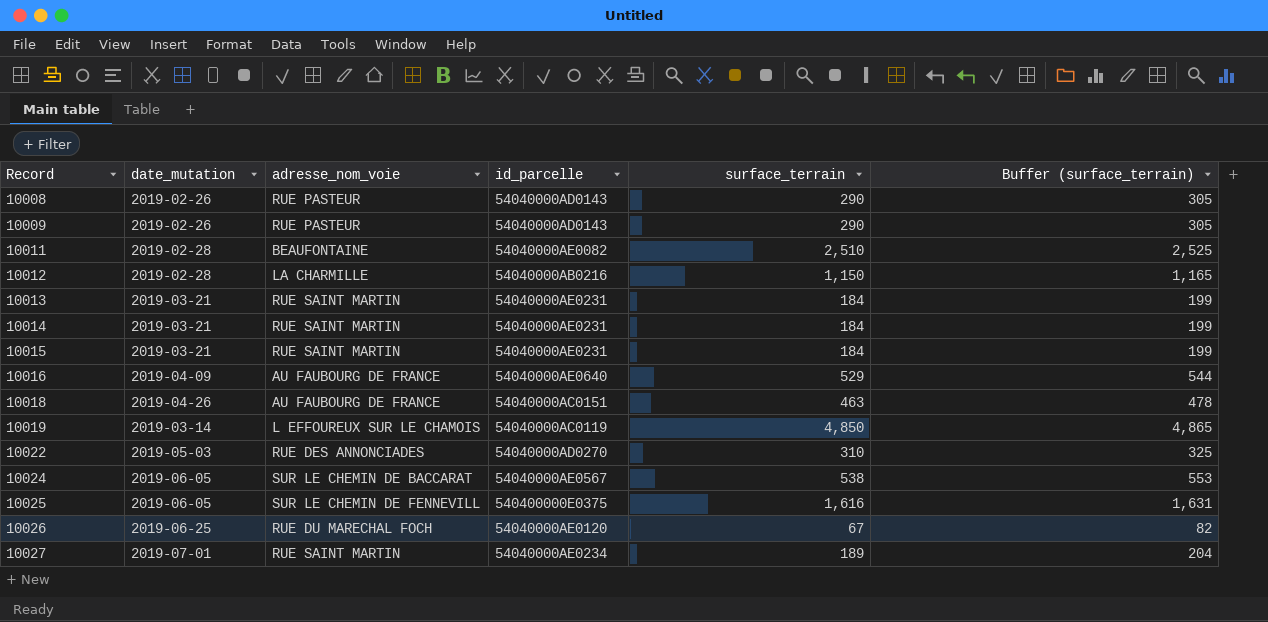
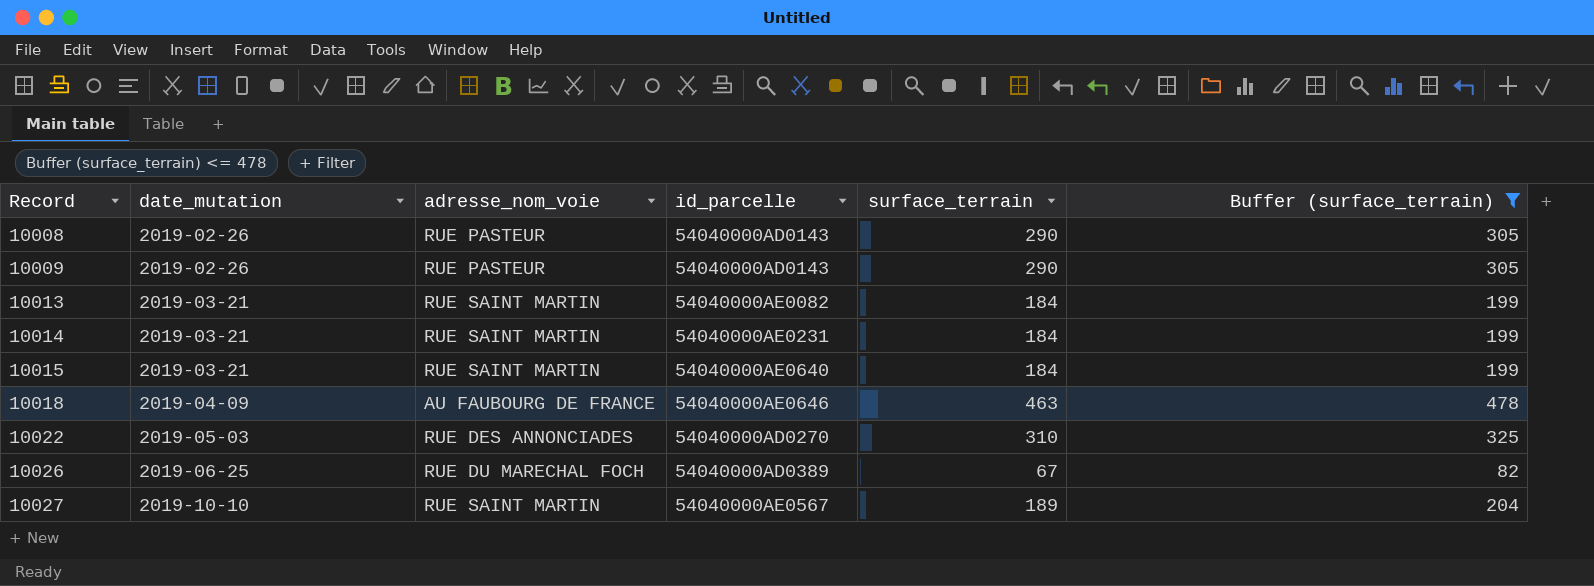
filter: none -> Buffer (surface_terrain) <= 478
10013 | id_parcelle: 54040000AE0231 -> 54040000AE0082
10015 | id_parcelle: 54040000AE0231 -> 54040000AE0640
10018 | date_mutation: 2019-04-26 -> 2019-04-09
10018 | id_parcelle: 54040000AC0151 -> 54040000AE0646
10026 | id_parcelle: 54040000AE0120 -> 54040000AD0389
10027 | date_mutation: 2019-07-01 -> 2019-10-10
10027 | id_parcelle: 54040000AE0234 -> 54040000AE0567

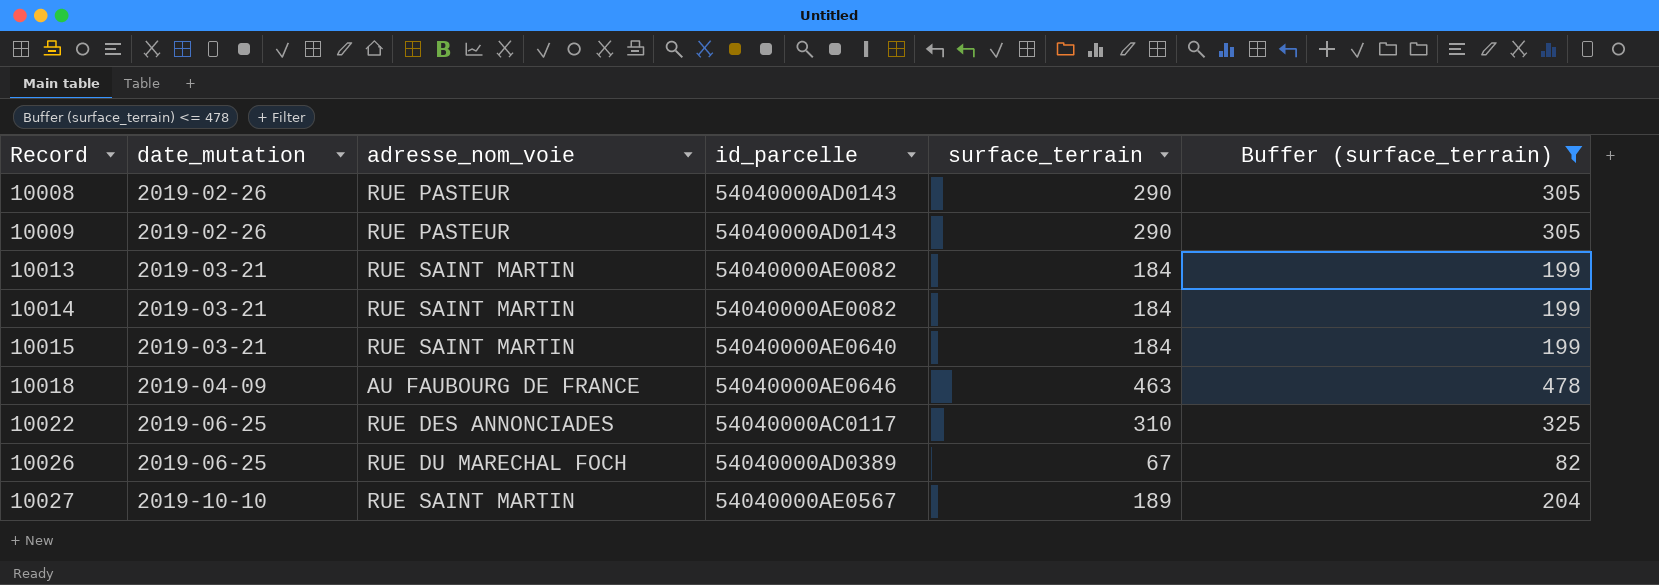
10014 | id_parcelle: 54040000AE0231 -> 54040000AE0082
10022 | date_mutation: 2019-05-03 -> 2019-06-25
10022 | id_parcelle: 54040000AD0270 -> 54040000AC0117

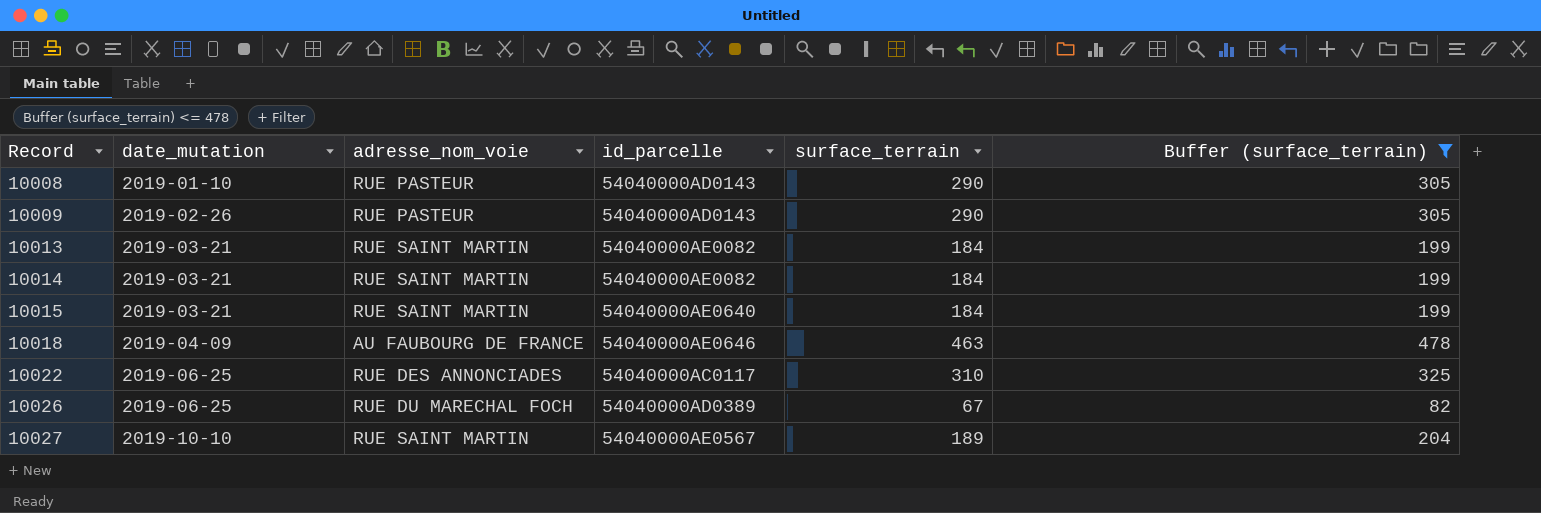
10008 | date_mutation: 2019-02-26 -> 2019-01-10

